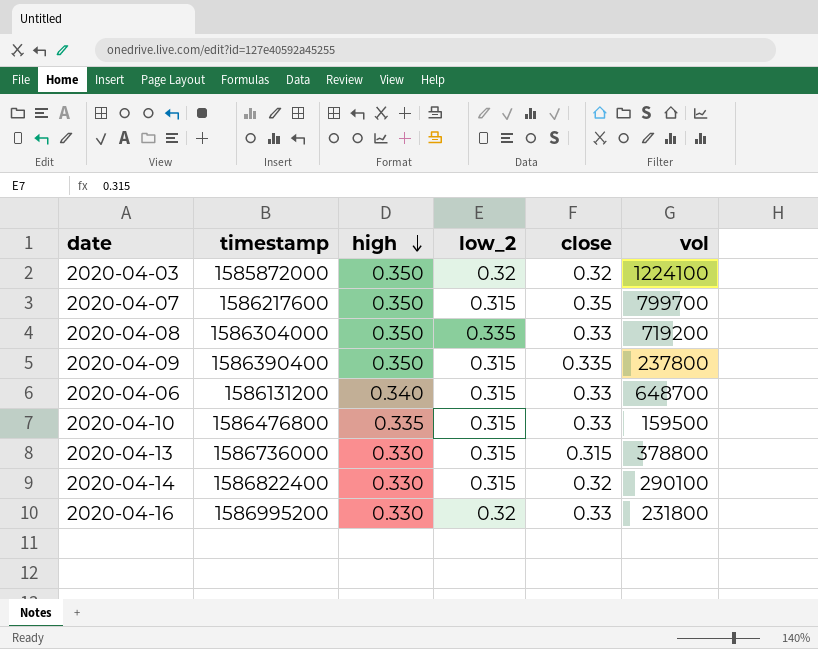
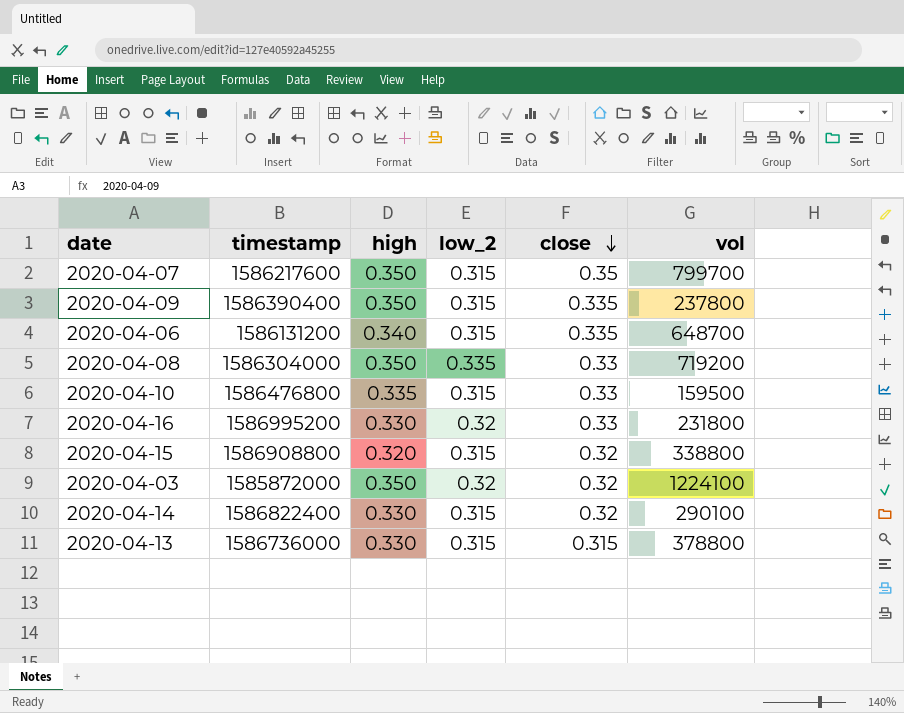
row order: high descending -> close descending
2020-04-06 | close: 0.33 -> 0.335
row 2020-04-15: none -> 1586908800 | 0.320 | 0.315 | 0.32 | 338800

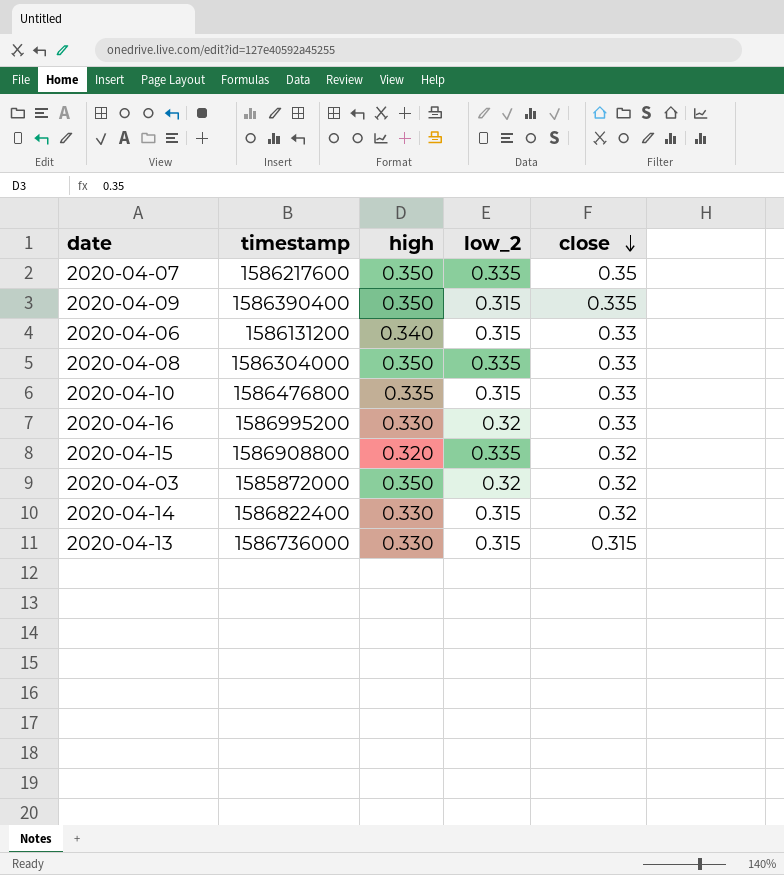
column vol | position: 6 -> none
2020-04-07 | low_2: 0.315 -> 0.335
2020-04-06 | close: 0.335 -> 0.33
2020-04-15 | low_2: 0.315 -> 0.335

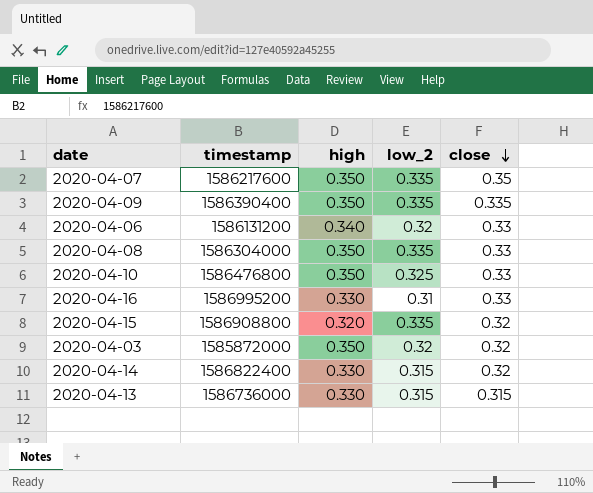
2020-04-09 | low_2: 0.315 -> 0.335
2020-04-06 | low_2: 0.315 -> 0.32
2020-04-10 | high: 0.335 -> 0.350
2020-04-10 | low_2: 0.315 -> 0.325
2020-04-16 | low_2: 0.32 -> 0.31

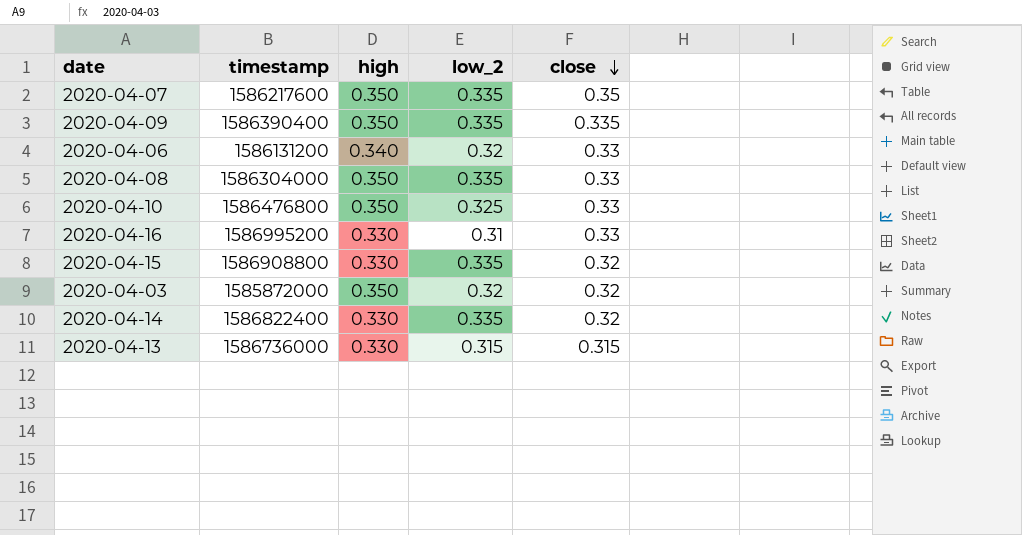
2020-04-15 | high: 0.320 -> 0.330
2020-04-14 | low_2: 0.315 -> 0.335

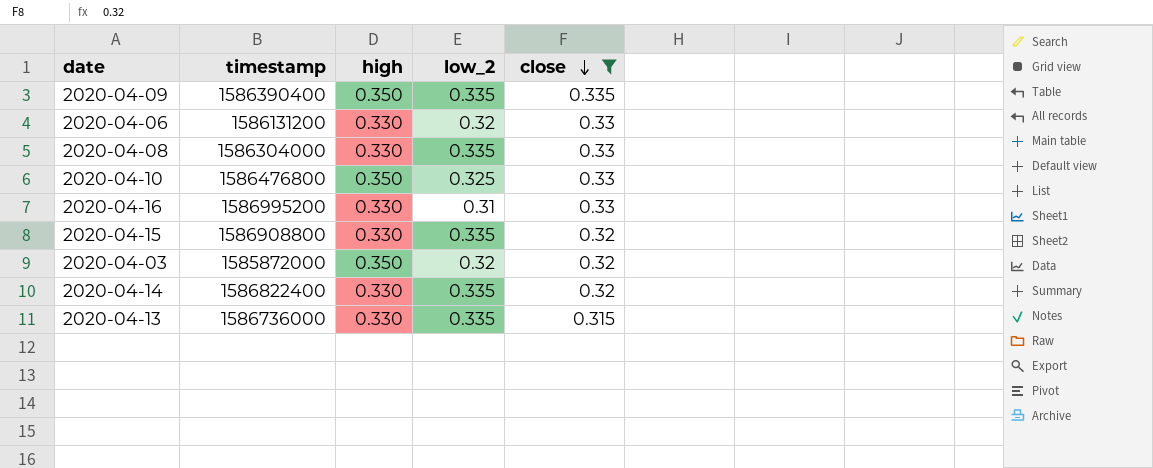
filter: none -> close != 0.35
2020-04-06 | high: 0.340 -> 0.330
2020-04-08 | high: 0.350 -> 0.330
2020-04-13 | low_2: 0.315 -> 0.335

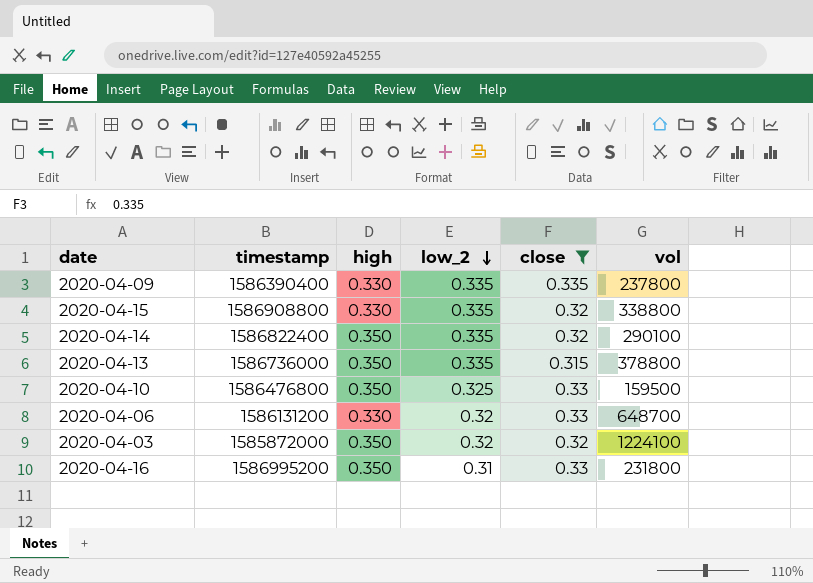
row order: close descending -> low_2 descending
column vol | position: none -> 6
row 2020-04-08: 1586304000 | 0.330 | 0.335 | 0.33 -> none
2020-04-09 | high: 0.350 -> 0.330
2020-04-14 | high: 0.330 -> 0.350
2020-04-13 | high: 0.330 -> 0.350
2020-04-16 | high: 0.330 -> 0.350

